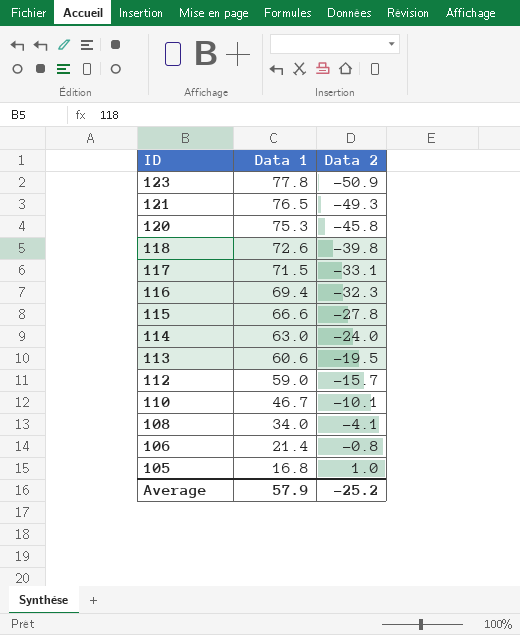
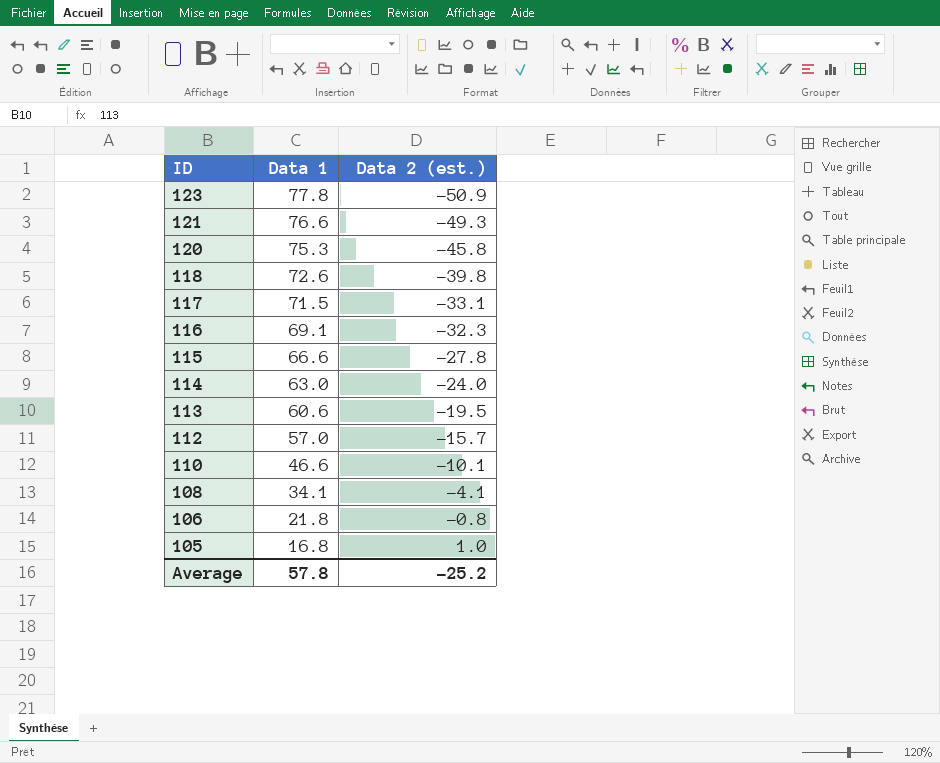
column name: Data 2 -> Data 2 (est.)
121 | Data 1: 76.5 -> 76.6
116 | Data 1: 69.4 -> 69.1
112 | Data 1: 59.0 -> 57.0
110 | Data 1: 46.7 -> 46.6
108 | Data 1: 34.0 -> 34.1
106 | Data 1: 21.4 -> 21.8
Average | Data 1: 57.9 -> 57.8

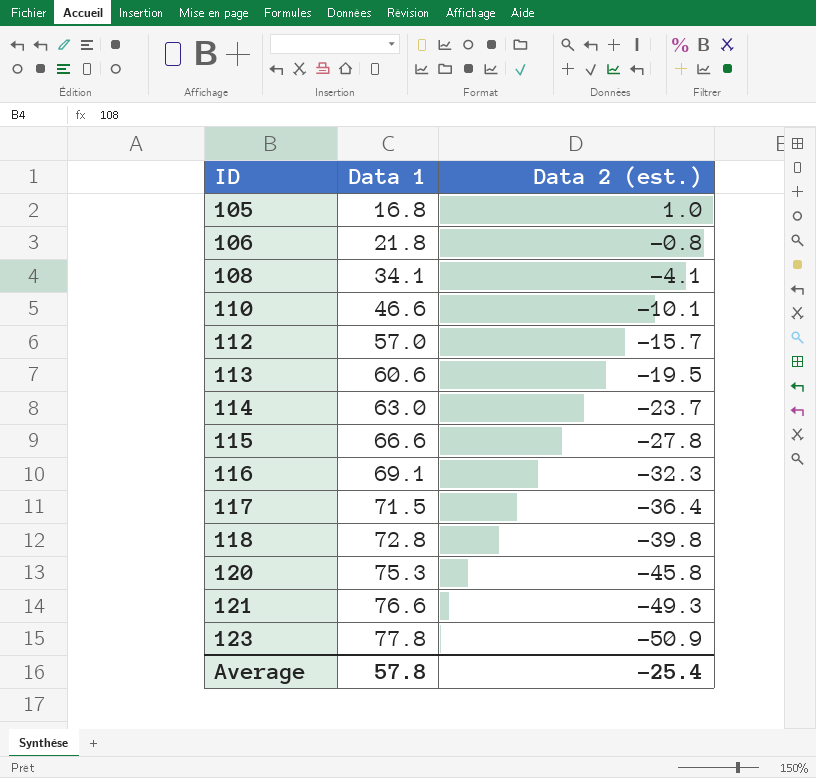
row order: ID descending -> ID ascending
114 | Data 2 (est.): -24.0 -> -23.7
117 | Data 2 (est.): -33.1 -> -36.4
118 | Data 1: 72.6 -> 72.8
Average | Data 2 (est.): -25.2 -> -25.4

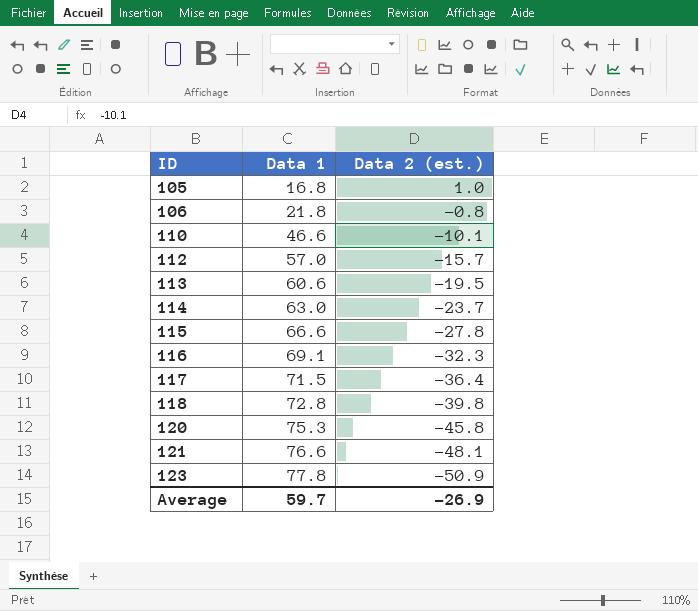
row 108: 34.1 | -4.1 -> none
121 | Data 2 (est.): -49.3 -> -48.1
Average | Data 1: 57.8 -> 59.7
Average | Data 2 (est.): -25.4 -> -26.9

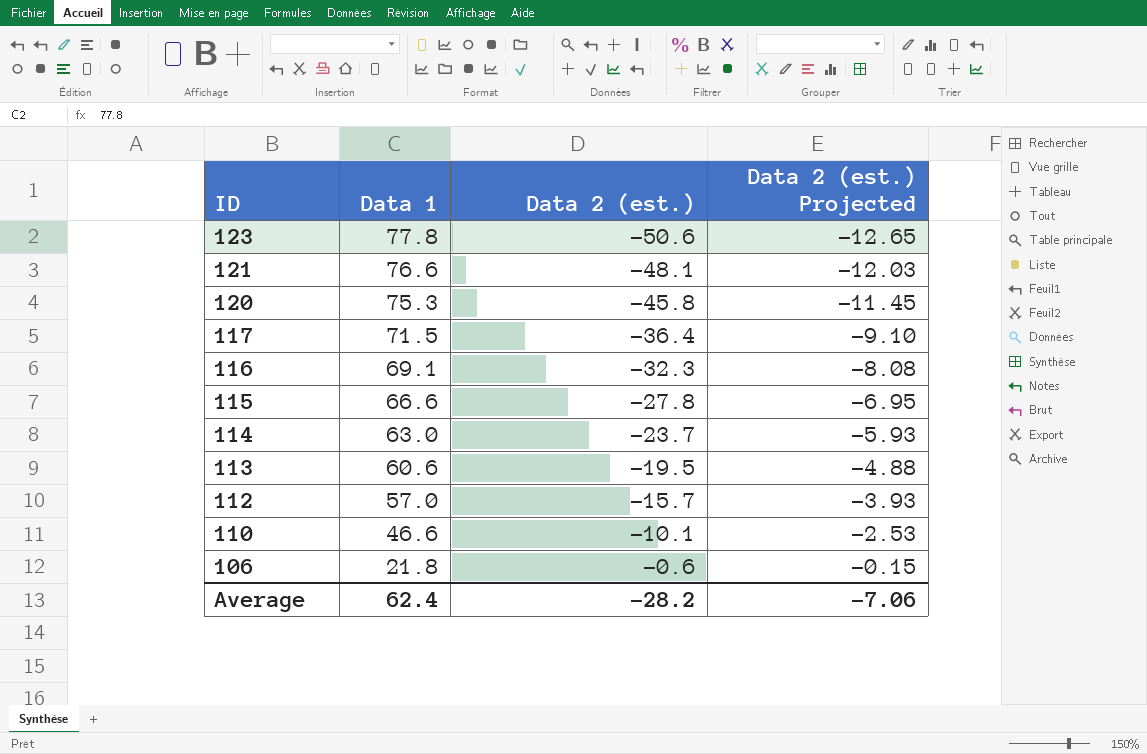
row order: ID ascending -> ID descending
column Data 2 (est.) Projected | formula: none -> [Data 2 (est.)] * 0.25
row 105: 16.8 | 1.0 -> none
row 118: 72.8 | -39.8 -> none
123 | Data 2 (est.): -50.9 -> -50.6
106 | Data 2 (est.): -0.8 -> -0.6
Average | Data 1: 59.7 -> 62.4
Average | Data 2 (est.): -26.9 -> -28.2

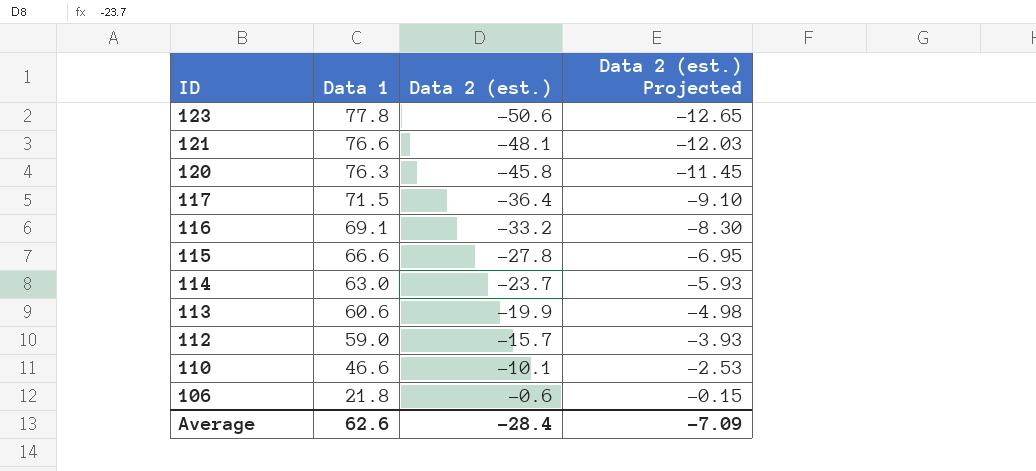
120 | Data 1: 75.3 -> 76.3
116 | Data 2 (est.): -32.3 -> -33.2
116 | Data 2 (est.) Projected: -8.08 -> -8.30
113 | Data 2 (est.): -19.5 -> -19.9
113 | Data 2 (est.) Projected: -4.88 -> -4.98
112 | Data 1: 57.0 -> 59.0
Average | Data 1: 62.4 -> 62.6
Average | Data 2 (est.): -28.2 -> -28.4
Average | Data 2 (est.) Projected: -7.06 -> -7.09

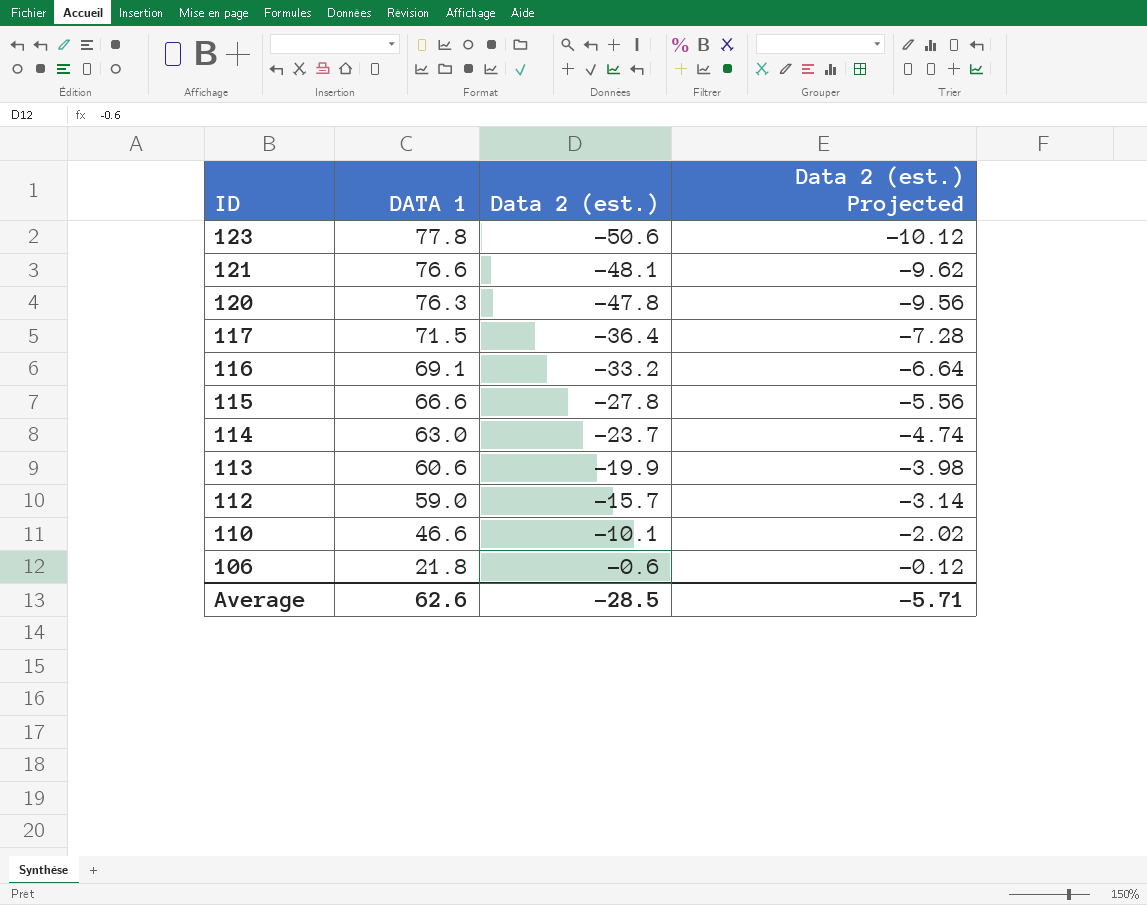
column name: Data 1 -> DATA 1
column Data 2 (est.) Projected | formula: [Data 2 (est.)] * 0.25 -> [Data 2 (est.)] * 0.2
120 | Data 2 (est.): -45.8 -> -47.8
Average | Data 2 (est.): -28.4 -> -28.5
Average | Data 2 (est.) Projected: -7.09 -> -5.71

